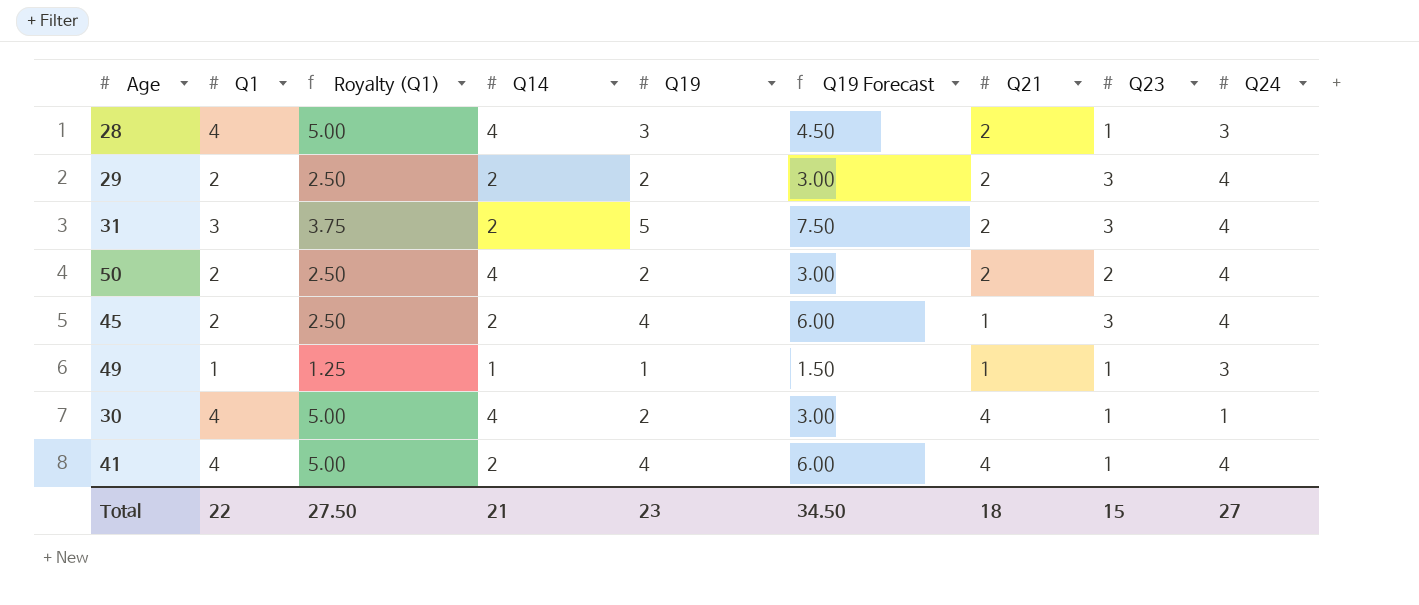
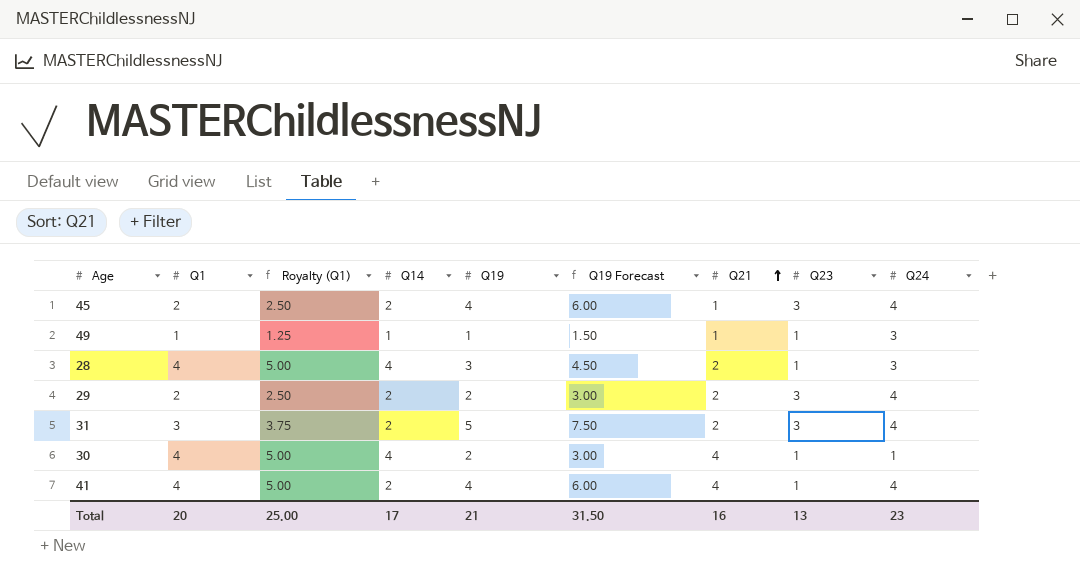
row order: none -> Q21 ascending
row 50: 2 | 2.50 | 4 | 2 | 3.00 | 2 | 2 | 4 -> none
Total | Q1: 22 -> 20
Total | Royalty (Q1): 27.50 -> 25.00
Total | Q14: 21 -> 17
Total | Q19: 23 -> 21
Total | Q19 Forecast: 34.50 -> 31.50
Total | Q21: 18 -> 16
Total | Q23: 15 -> 13
Total | Q24: 27 -> 23

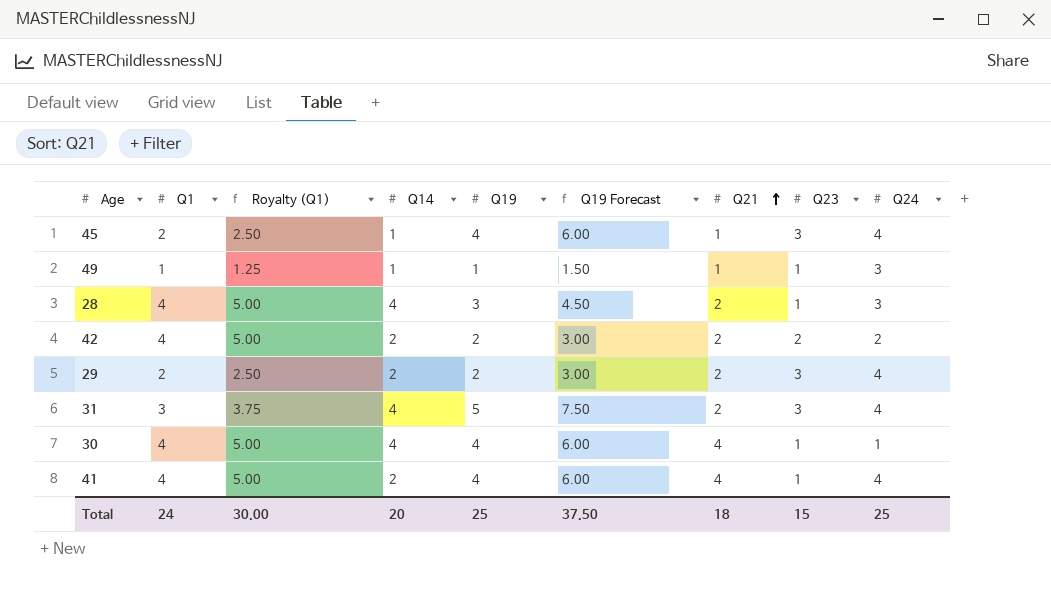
45 | Q14: 2 -> 1
row 42: none -> 4 | 5.00 | 2 | 2 | 3.00 | 2 | 2 | 2
31 | Q14: 2 -> 4
30 | Q19: 2 -> 4
30 | Q19 Forecast: 3.00 -> 6.00
Total | Q1: 20 -> 24
Total | Royalty (Q1): 25.00 -> 30.00
Total | Q14: 17 -> 20
Total | Q19: 21 -> 25
Total | Q19 Forecast: 31.50 -> 37.50
Total | Q21: 16 -> 18
Total | Q23: 13 -> 15
Total | Q24: 23 -> 25

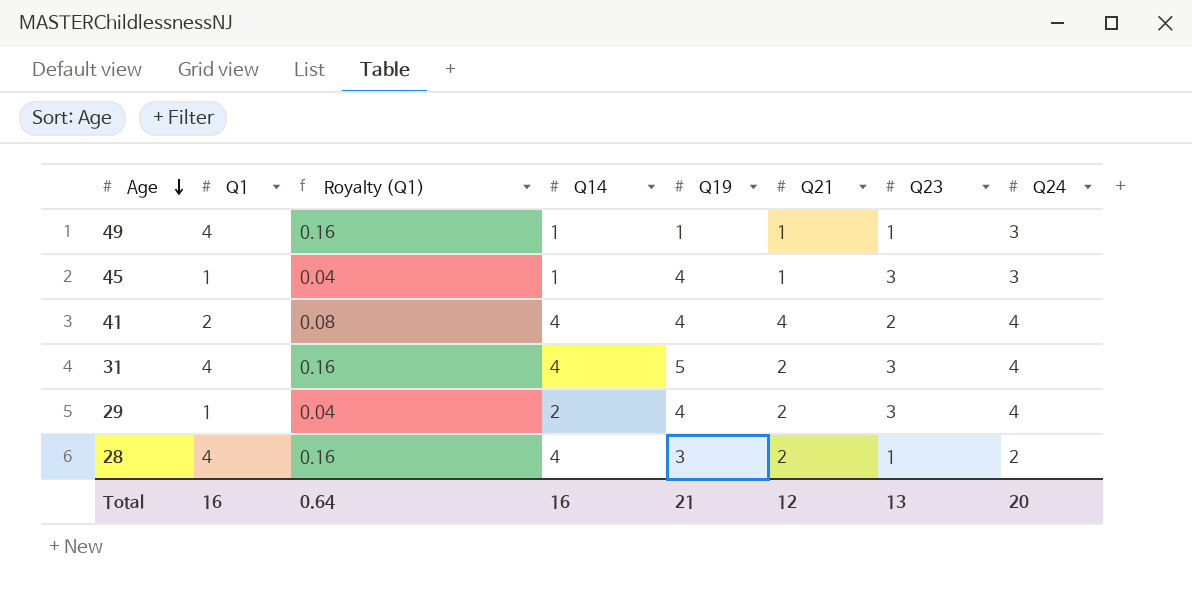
row order: Q21 ascending -> Age descending
column Q19 Forecast | formula: [Q19] * 1.5 -> none
column Royalty (Q1) | formula: [Q1] * 1.25 -> [Q1] * 0.04
row 42: 4 | 5.00 | 2 | 2 | 3.00 | 2 | 2 | 2 -> none
row 30: 4 | 5.00 | 4 | 4 | 6.00 | 4 | 1 | 1 -> none
49 | Q1: 1 -> 4
45 | Q1: 2 -> 1
45 | Q24: 4 -> 3
41 | Q1: 4 -> 2
41 | Q14: 2 -> 4
41 | Q23: 1 -> 2
31 | Q1: 3 -> 4
29 | Q1: 2 -> 1
29 | Q19: 2 -> 4
28 | Q24: 3 -> 2
Total | Q1: 24 -> 16
Total | Royalty (Q1): 30.00 -> 0.64
Total | Q14: 20 -> 16
Total | Q19: 25 -> 21
Total | Q21: 18 -> 12
Total | Q23: 15 -> 13
Total | Q24: 25 -> 20

